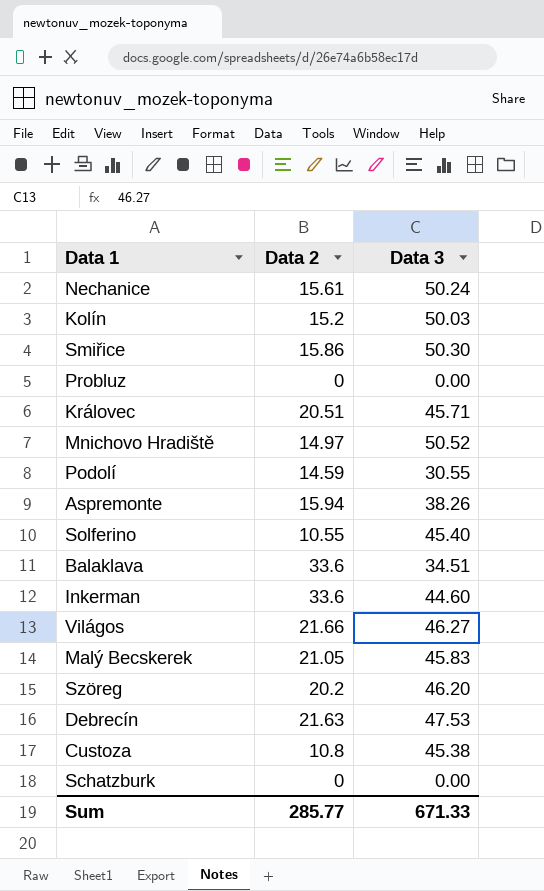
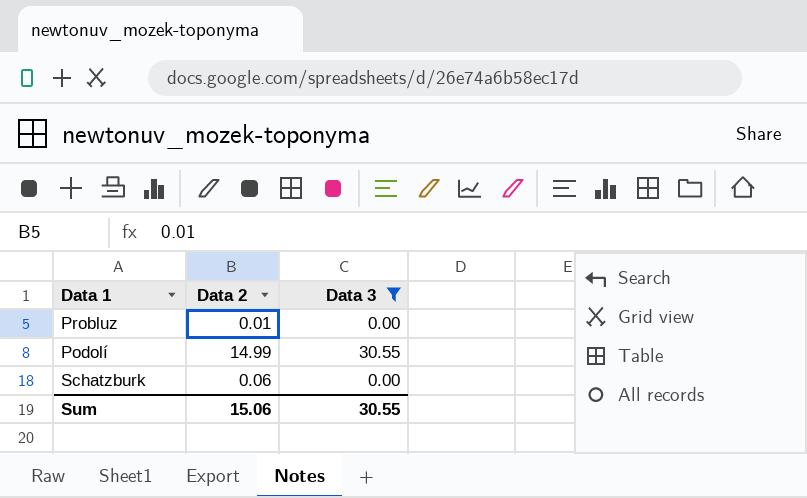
filter: none -> Data 3 <= 30.55
Probluz | Data 2: 0 -> 0.01
Podolí | Data 2: 14.59 -> 14.99
Schatzburk | Data 2: 0 -> 0.06
Sum | Data 2: 285.77 -> 15.06
Sum | Data 3: 671.33 -> 30.55

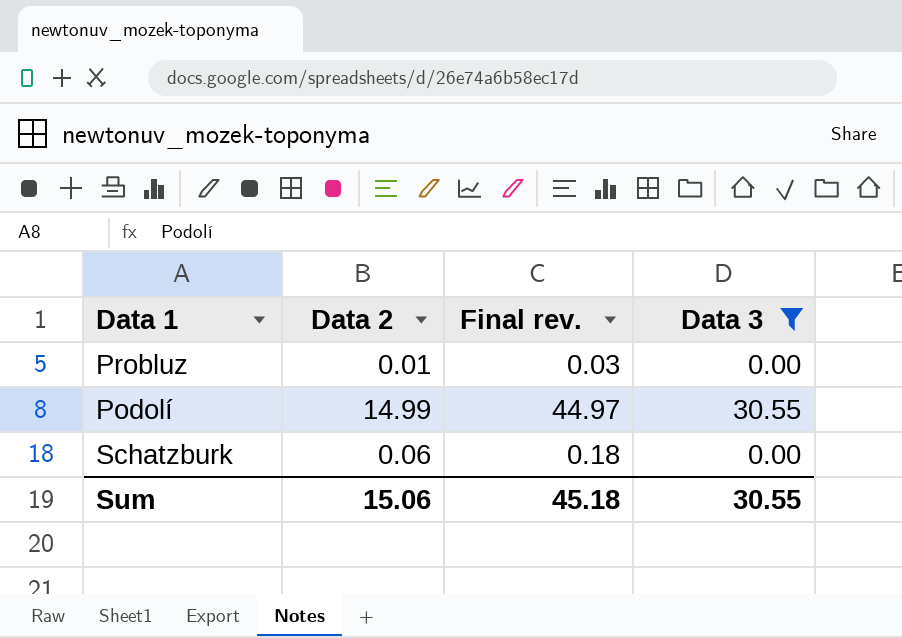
column Final rev. | formula: none -> [Data 2] * 3

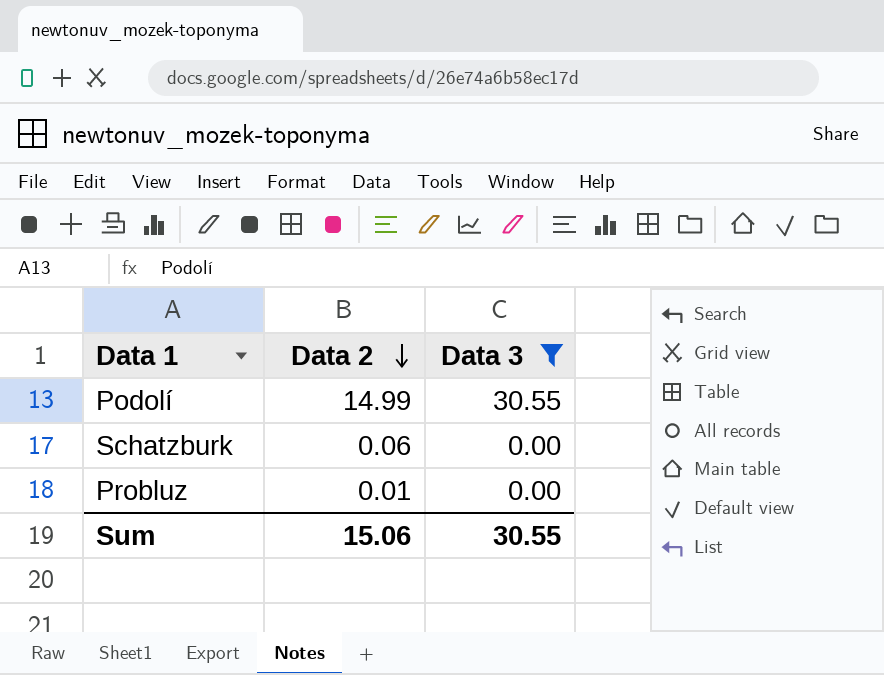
row order: none -> Data 2 descending
column Final rev. | formula: [Data 2] * 3 -> none

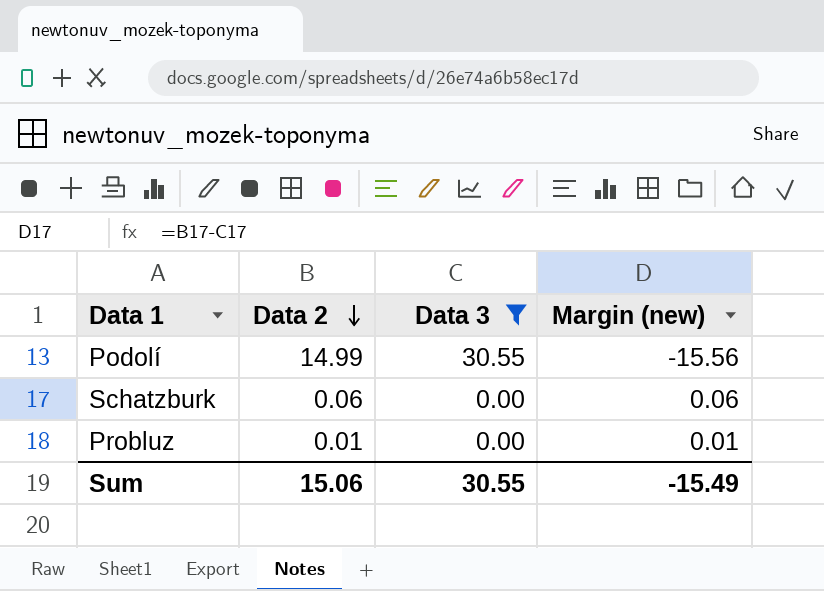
column Margin (new) | formula: none -> [Data 2] - [Data 3]

